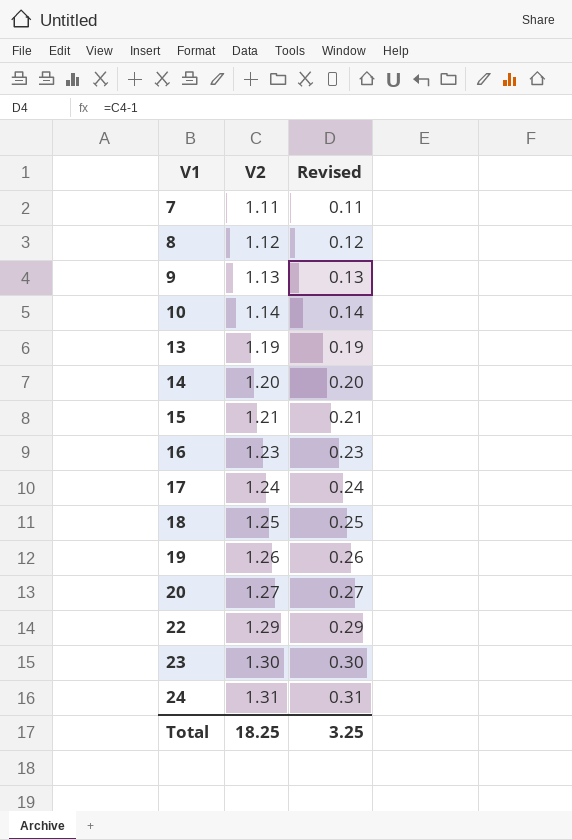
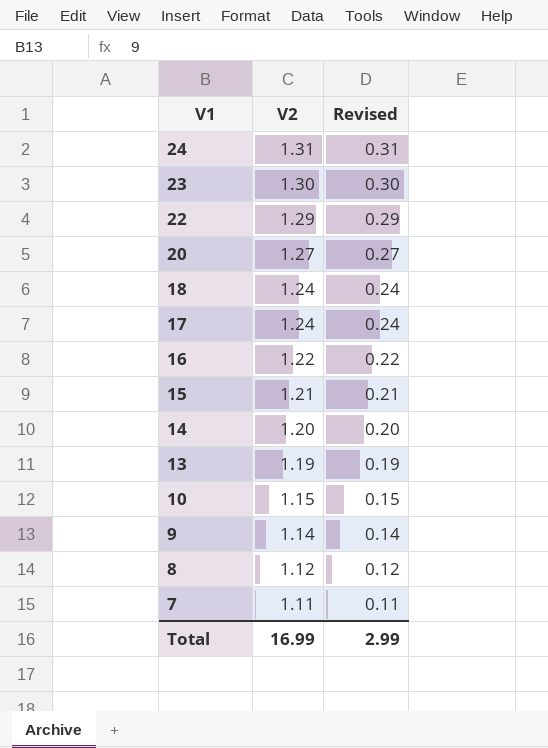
row order: V1 ascending -> V1 descending
row 19: 1.26 | 0.26 -> none
18 | V2: 1.25 -> 1.24
18 | Revised: 0.25 -> 0.24
16 | V2: 1.23 -> 1.22
16 | Revised: 0.23 -> 0.22
10 | V2: 1.14 -> 1.15
10 | Revised: 0.14 -> 0.15
9 | V2: 1.13 -> 1.14
9 | Revised: 0.13 -> 0.14
Total | V2: 18.25 -> 16.99
Total | Revised: 3.25 -> 2.99

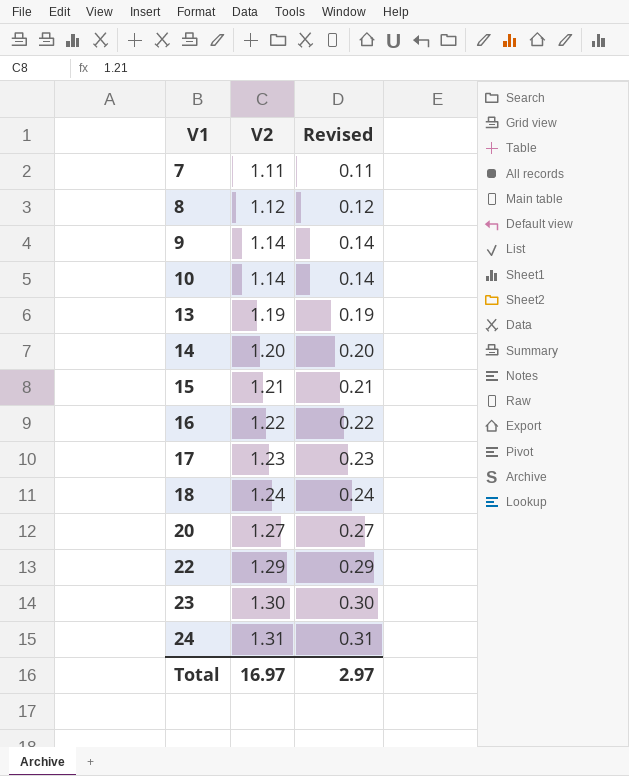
row order: V1 descending -> V1 ascending
10 | V2: 1.15 -> 1.14
10 | Revised: 0.15 -> 0.14
17 | V2: 1.24 -> 1.23
17 | Revised: 0.24 -> 0.23
Total | V2: 16.99 -> 16.97
Total | Revised: 2.99 -> 2.97

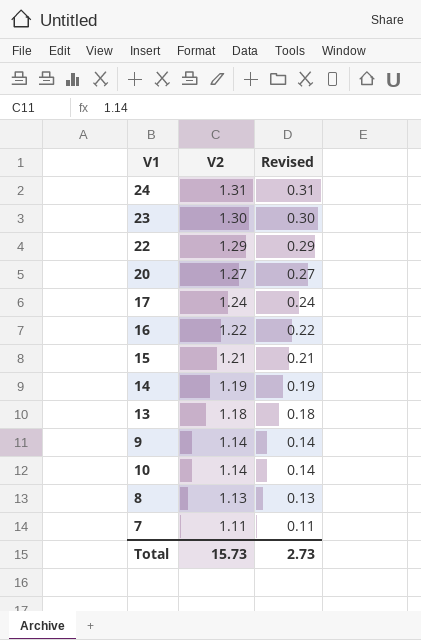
row order: V1 ascending -> V2 descending
row 18: 1.24 | 0.24 -> none
17 | V2: 1.23 -> 1.24
17 | Revised: 0.23 -> 0.24
14 | V2: 1.20 -> 1.19
14 | Revised: 0.20 -> 0.19
13 | V2: 1.19 -> 1.18
13 | Revised: 0.19 -> 0.18
8 | V2: 1.12 -> 1.13
8 | Revised: 0.12 -> 0.13
Total | V2: 16.97 -> 15.73
Total | Revised: 2.97 -> 2.73

